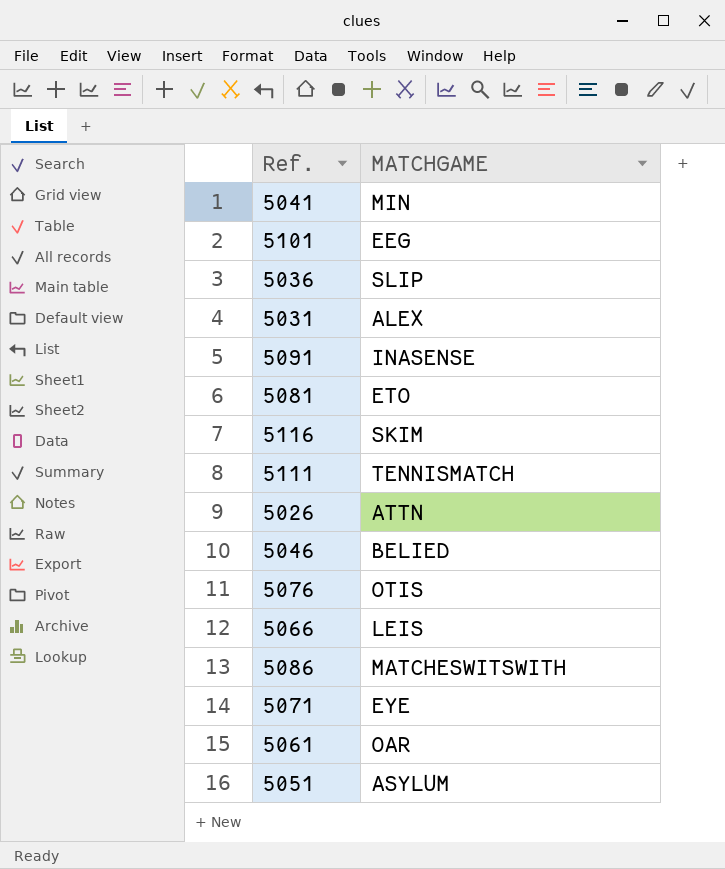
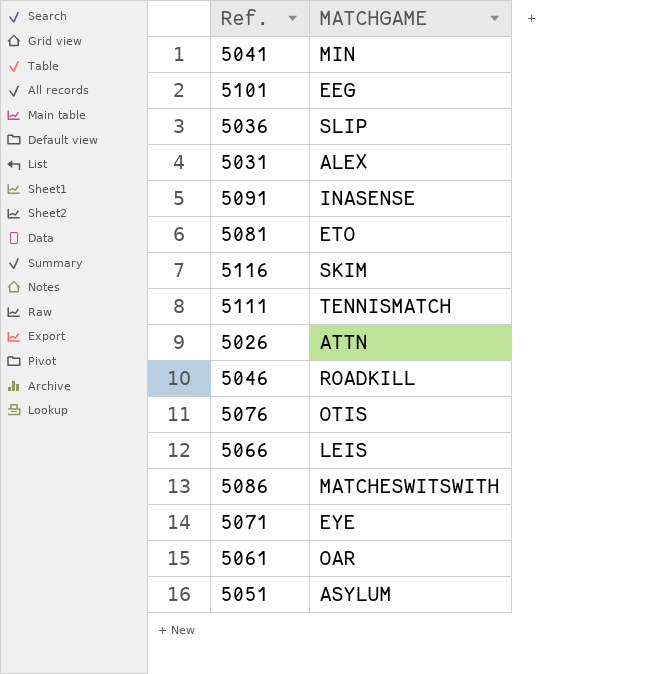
5046 | MATCHGAME: BELIED -> ROADKILL

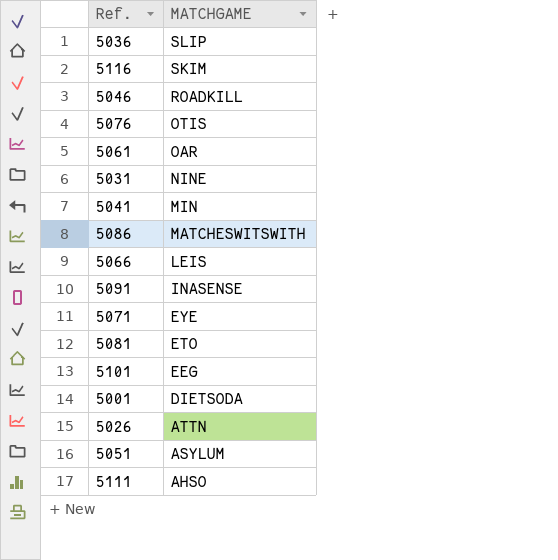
row order: none -> MATCHGAME descending
5031 | MATCHGAME: ALEX -> NINE
row 5001: none -> DIETSODA
5111 | MATCHGAME: TENNISMATCH -> AHSO

